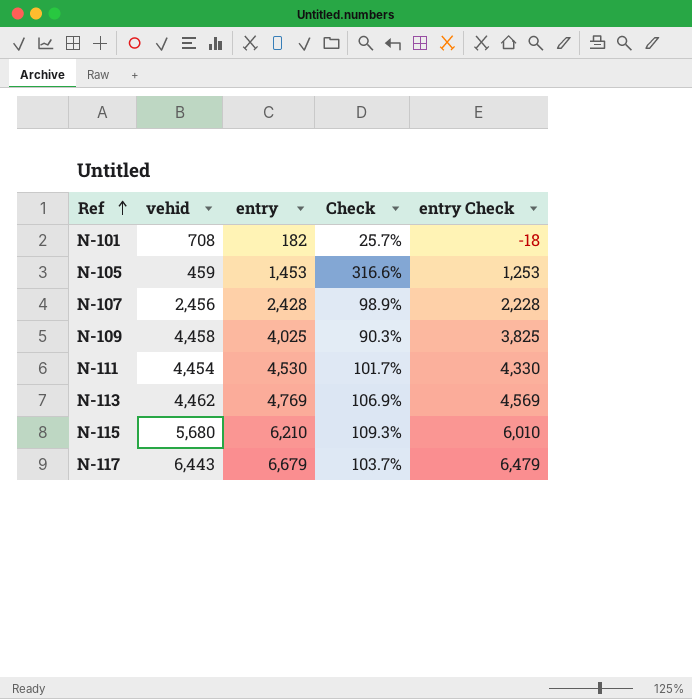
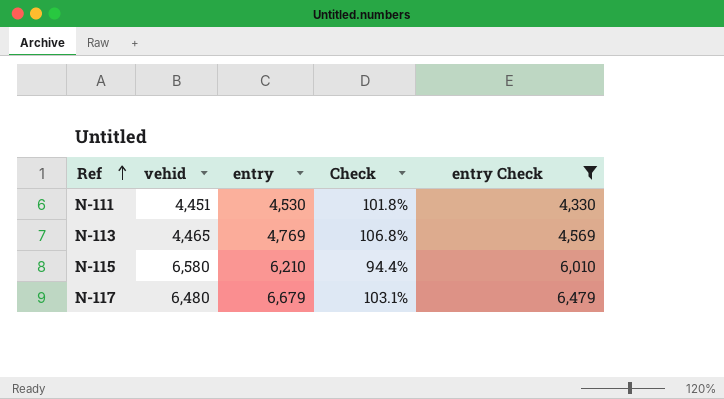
filter: none -> entry Check >= 4,330
N-111 | vehid: 4,454 -> 4,451
N-111 | Check: 101.7% -> 101.8%
N-113 | vehid: 4,462 -> 4,465
N-113 | Check: 106.9% -> 106.8%
N-115 | vehid: 5,680 -> 6,580
N-115 | Check: 109.3% -> 94.4%
N-117 | vehid: 6,443 -> 6,480
N-117 | Check: 103.7% -> 103.1%

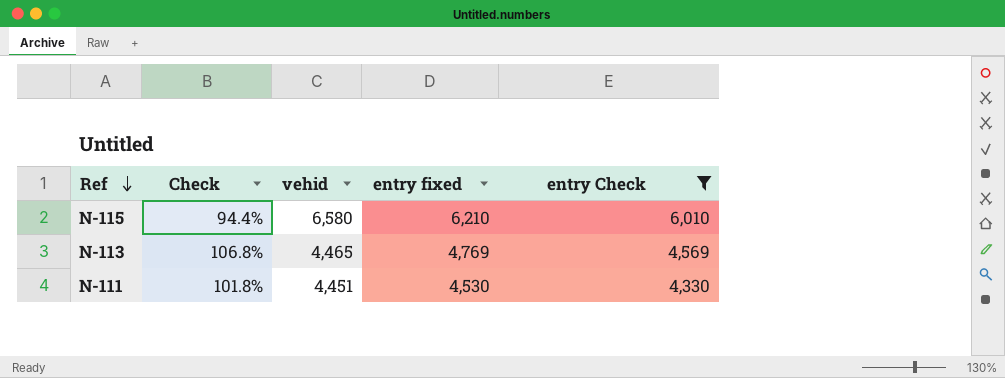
row order: Ref ascending -> Ref descending
column Check | position: 4 -> 2
column name: entry -> entry fixed
row N-117: 6,480 | 6,679 | 103.1% | 6,479 -> none

